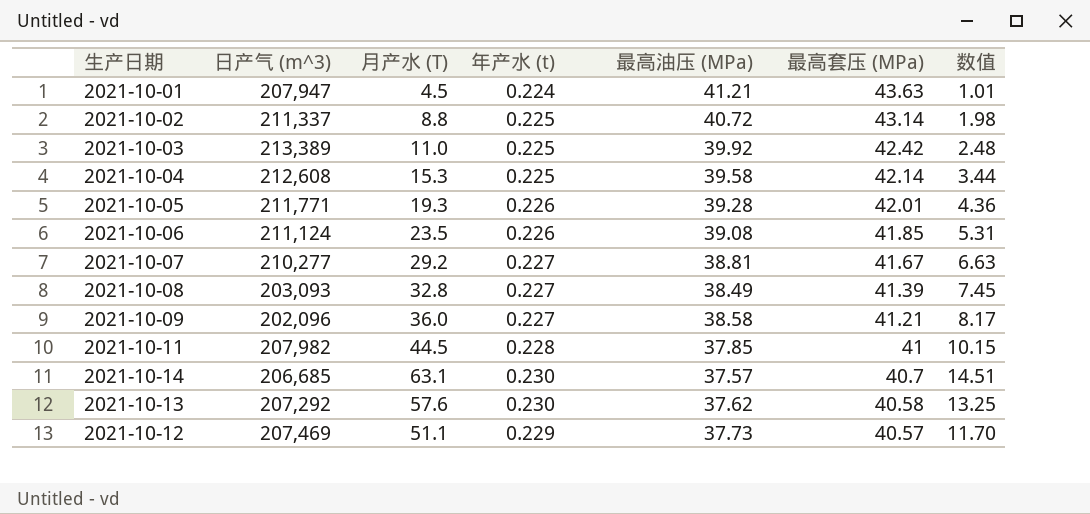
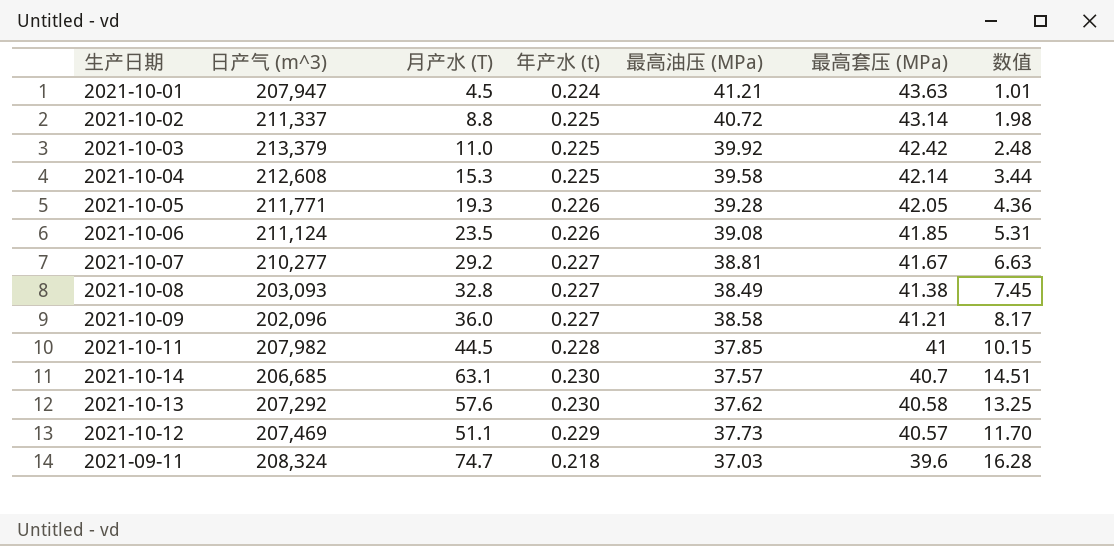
2021-10-03 | 日产气 (m^3): 213,389 -> 213,379
2021-10-05 | 最高套压 (MPa): 42.01 -> 42.05
2021-10-08 | 最高套压 (MPa): 41.39 -> 41.38
row 2021-09-11: none -> 208,324 | 74.7 | 0.218 | 37.03 | 39.6 | 16.28

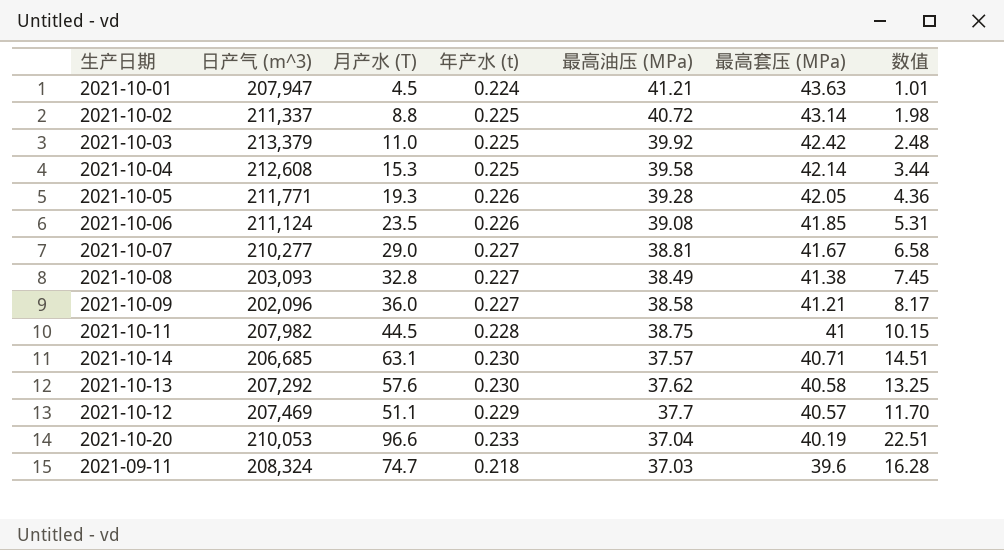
2021-10-07 | 月产水 (T): 29.2 -> 29.0
2021-10-07 | 数值: 6.63 -> 6.58
2021-10-11 | 最高油压 (MPa): 37.85 -> 38.75
2021-10-14 | 最高套压 (MPa): 40.7 -> 40.71
2021-10-12 | 最高油压 (MPa): 37.73 -> 37.7
row 2021-10-20: none -> 210,053 | 96.6 | 0.233 | 37.04 | 40.19 | 22.51

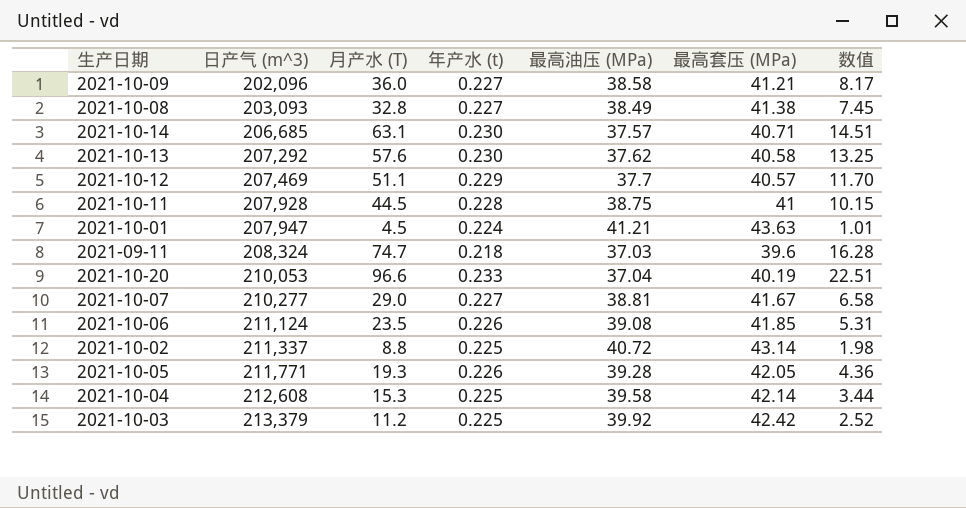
row order: 最高套压 (MPa) descending -> 日产气 (m^3) ascending
2021-10-11 | 日产气 (m^3): 207,982 -> 207,928
2021-10-03 | 月产水 (T): 11.0 -> 11.2
2021-10-03 | 数值: 2.48 -> 2.52

